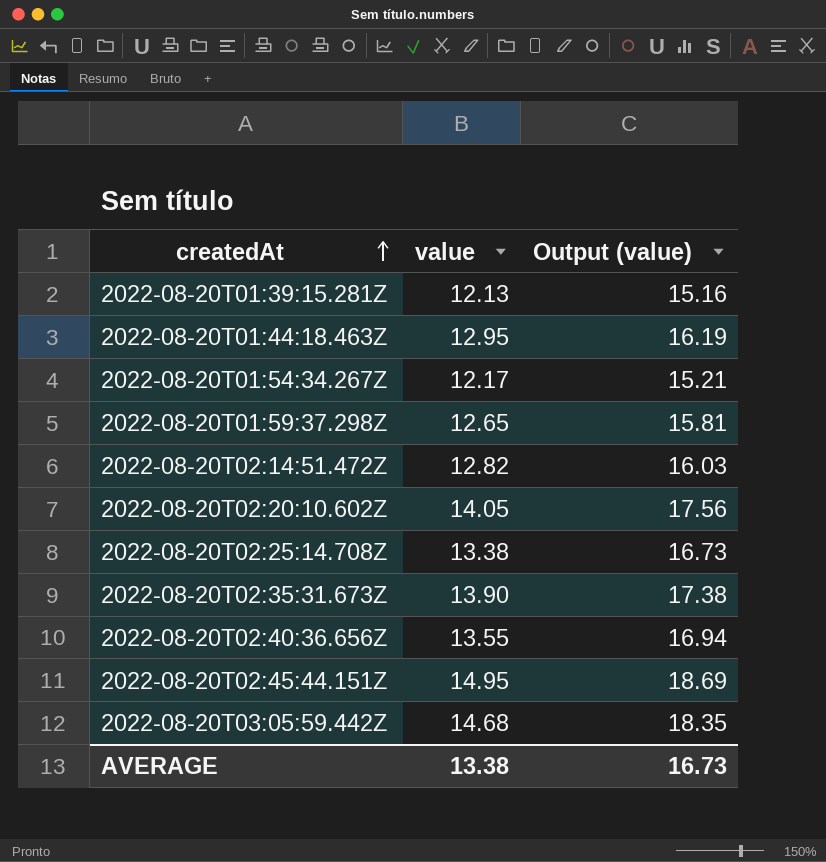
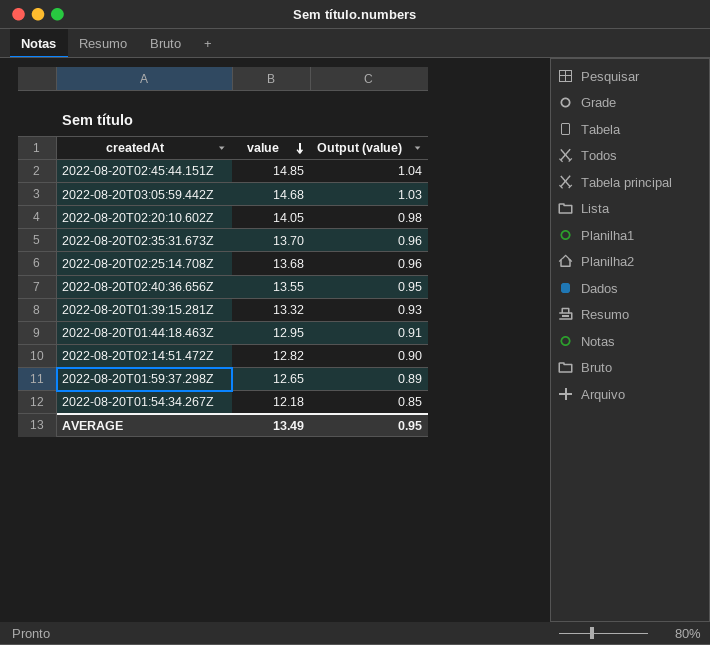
row order: createdAt ascending -> value descending
column Output (value) | formula: [value] * 1.25 -> [value] * 0.07
2022-08-20T02:45:44.151Z | value: 14.95 -> 14.85
2022-08-20T02:35:31.673Z | value: 13.90 -> 13.70
2022-08-20T02:25:14.708Z | value: 13.38 -> 13.68
2022-08-20T01:39:15.281Z | value: 12.13 -> 13.32
2022-08-20T01:54:34.267Z | value: 12.17 -> 12.18
AVERAGE | value: 13.38 -> 13.49
AVERAGE | Output (value): 16.73 -> 0.95

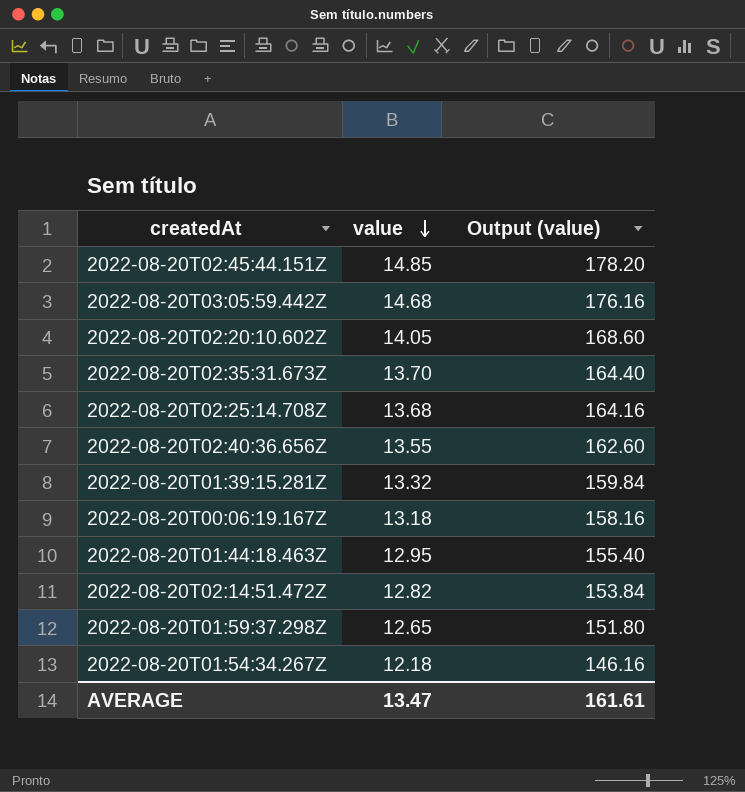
column Output (value) | formula: [value] * 0.07 -> [value] * 12
row 2022-08-20T00:06:19.167Z: none -> 13.18 | 158.16
AVERAGE | value: 13.49 -> 13.47
AVERAGE | Output (value): 0.95 -> 161.61

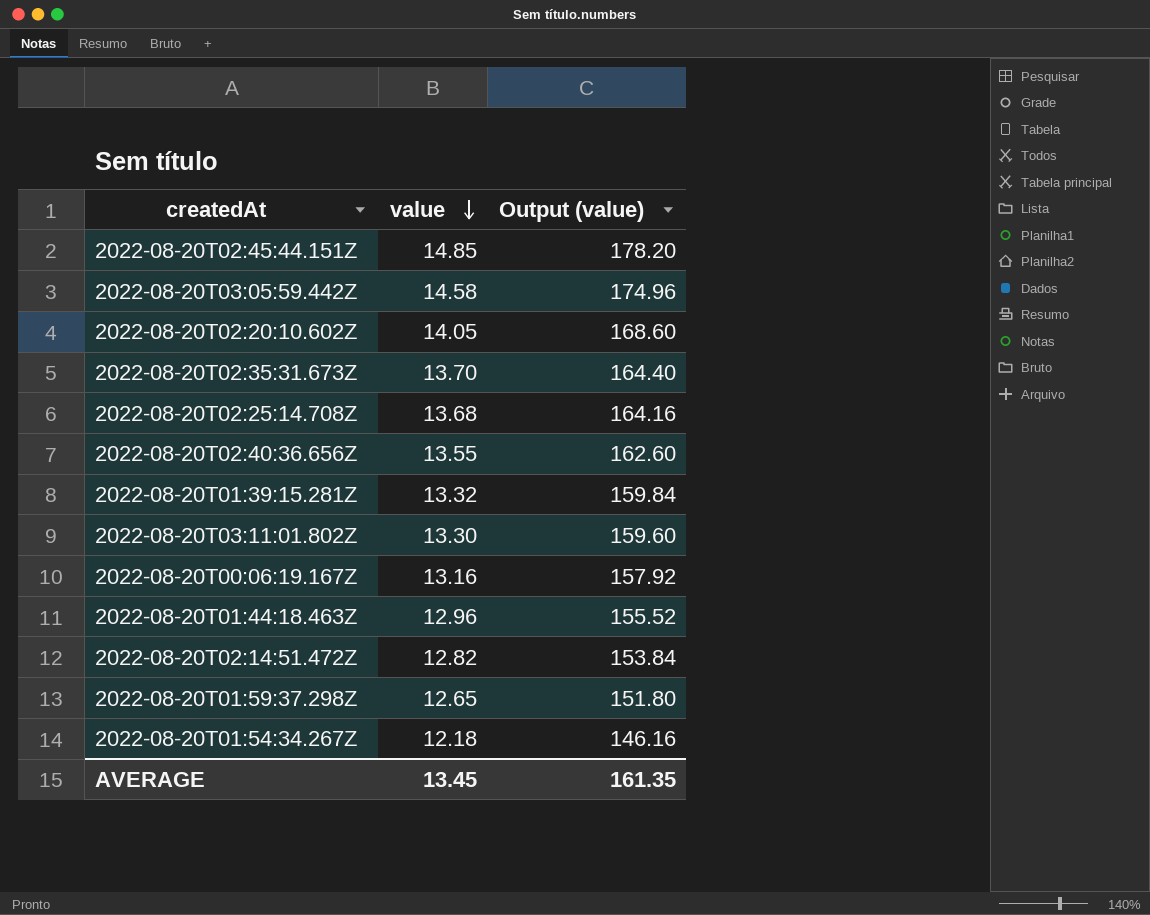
2022-08-20T03:05:59.442Z | value: 14.68 -> 14.58
2022-08-20T03:05:59.442Z | Output (value): 176.16 -> 174.96
row 2022-08-20T03:11:01.802Z: none -> 13.30 | 159.60
2022-08-20T00:06:19.167Z | value: 13.18 -> 13.16
2022-08-20T00:06:19.167Z | Output (value): 158.16 -> 157.92
2022-08-20T01:44:18.463Z | value: 12.95 -> 12.96
2022-08-20T01:44:18.463Z | Output (value): 155.40 -> 155.52
AVERAGE | value: 13.47 -> 13.45
AVERAGE | Output (value): 161.61 -> 161.35

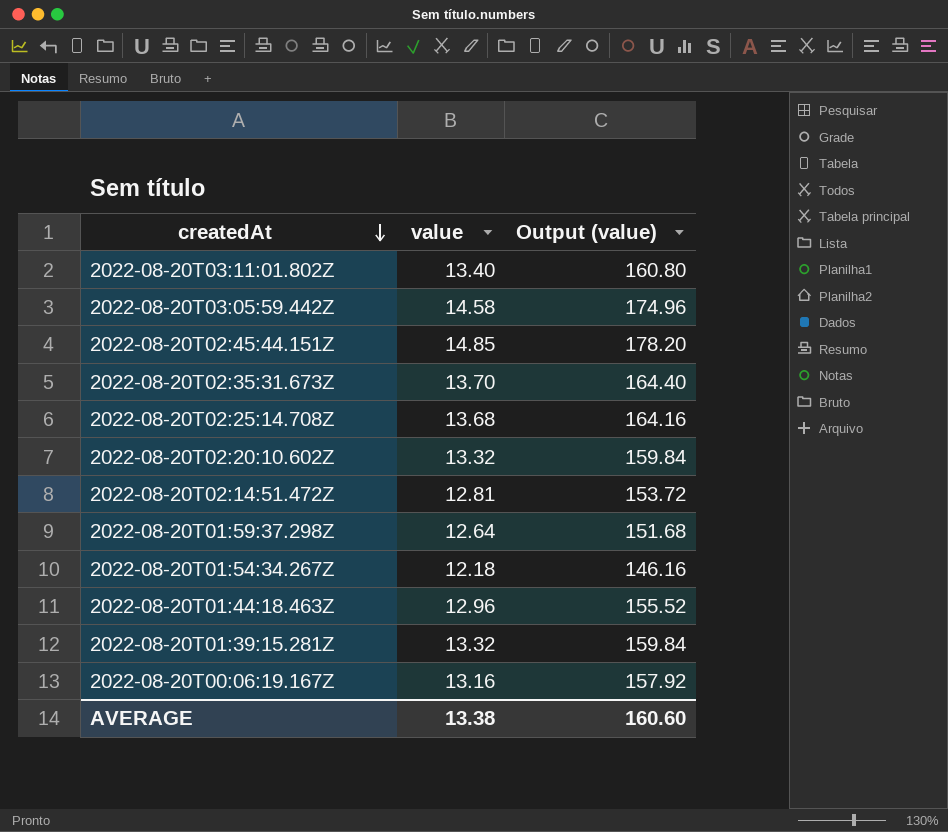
row order: value descending -> createdAt descending
row 2022-08-20T02:40:36.656Z: 13.55 | 162.60 -> none
2022-08-20T03:11:01.802Z | value: 13.30 -> 13.40
2022-08-20T03:11:01.802Z | Output (value): 159.60 -> 160.80
2022-08-20T02:20:10.602Z | value: 14.05 -> 13.32
2022-08-20T02:20:10.602Z | Output (value): 168.60 -> 159.84
2022-08-20T02:14:51.472Z | value: 12.82 -> 12.81
2022-08-20T02:14:51.472Z | Output (value): 153.84 -> 153.72
2022-08-20T01:59:37.298Z | value: 12.65 -> 12.64
2022-08-20T01:59:37.298Z | Output (value): 151.80 -> 151.68
AVERAGE | value: 13.45 -> 13.38
AVERAGE | Output (value): 161.35 -> 160.60

